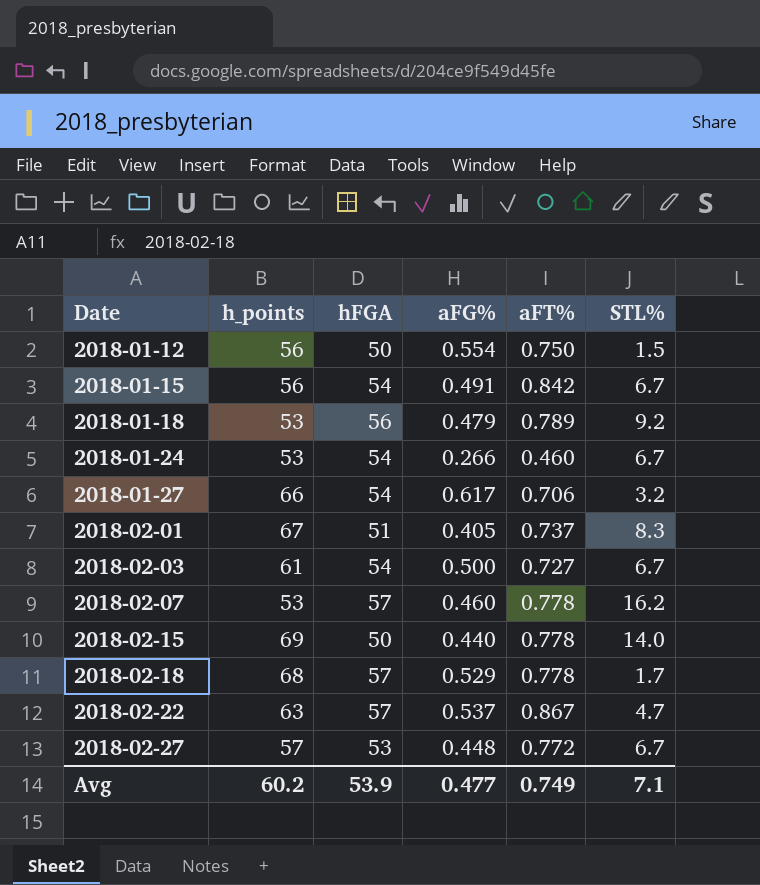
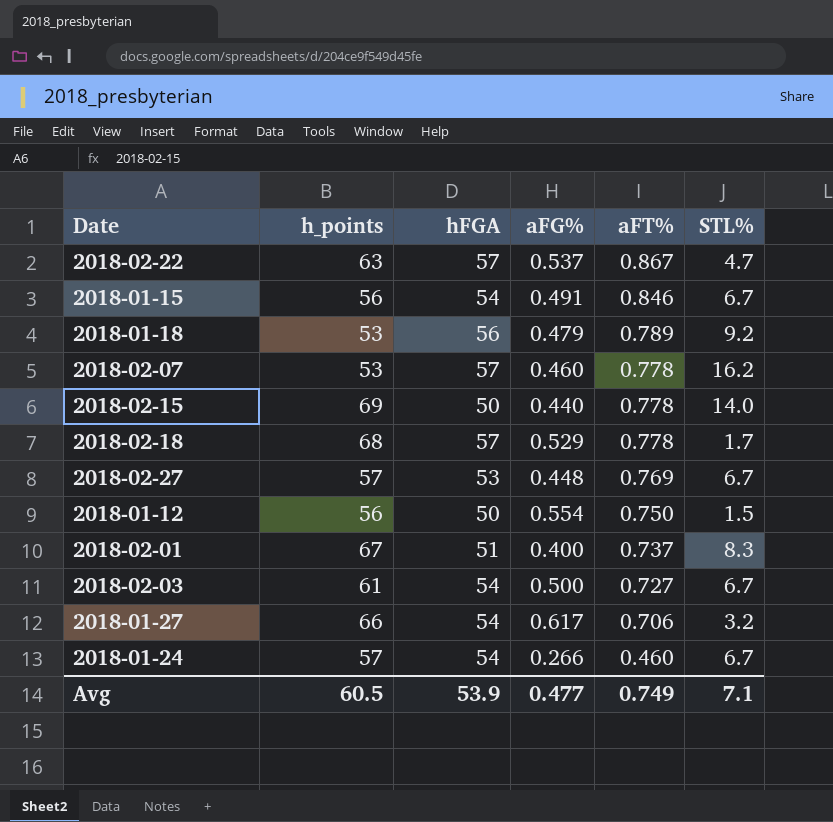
row order: Date ascending -> aFT% descending
2018-01-15 | aFT%: 0.842 -> 0.846
2018-02-27 | aFT%: 0.772 -> 0.769
2018-02-01 | aFG%: 0.405 -> 0.400
2018-01-24 | h_points: 53 -> 57
Avg | h_points: 60.2 -> 60.5

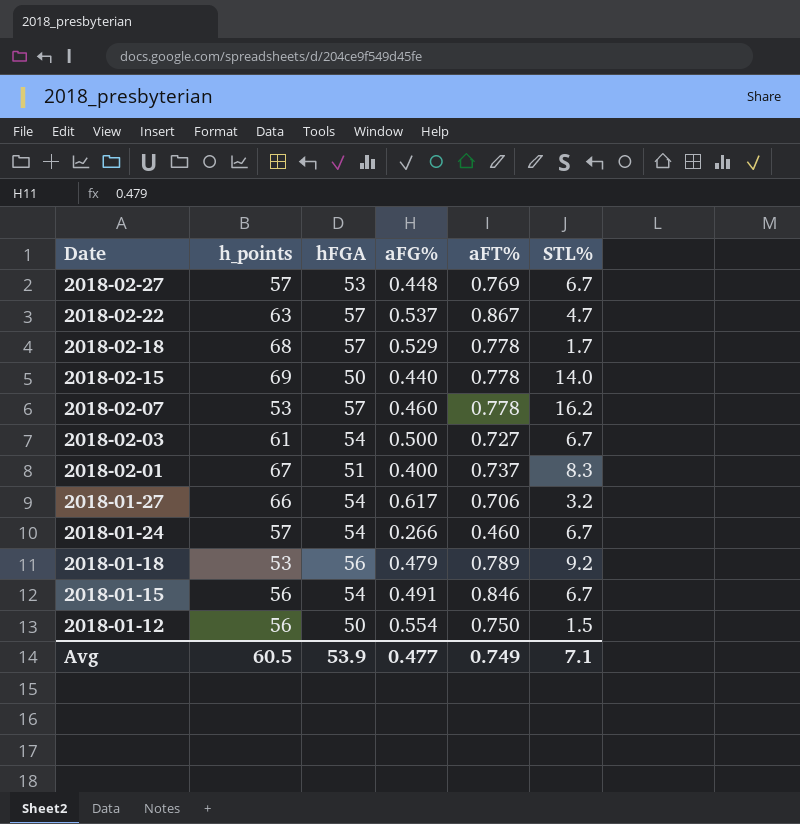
row order: aFT% descending -> Date descending

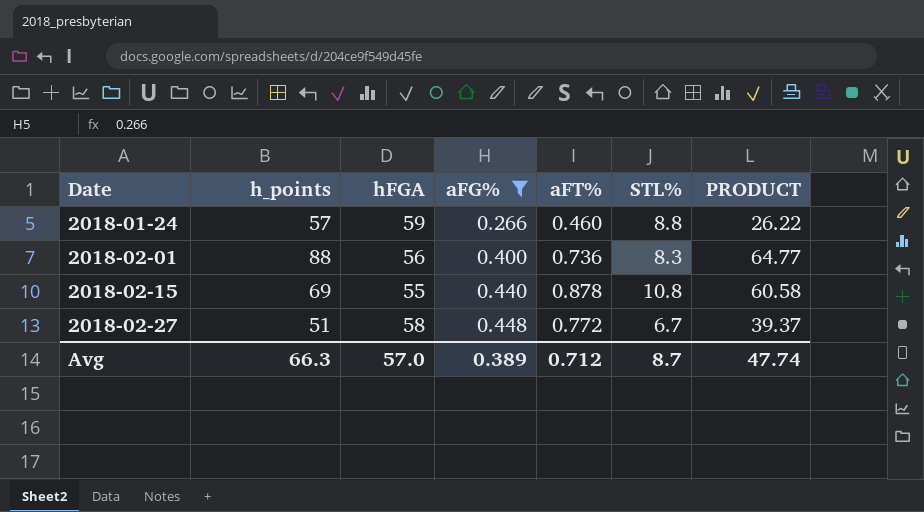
filter: none -> aFG% <= 0.448
row order: Date descending -> Date ascending
column PRODUCT | formula: none -> [h_points] * [aFT%]
2018-01-24 | hFGA: 54 -> 59
2018-01-24 | STL%: 6.7 -> 8.8
2018-02-01 | h_points: 67 -> 88
2018-02-01 | hFGA: 51 -> 56
2018-02-01 | aFT%: 0.737 -> 0.736
2018-02-15 | hFGA: 50 -> 55
2018-02-15 | aFT%: 0.778 -> 0.878
2018-02-15 | STL%: 14.0 -> 10.8
2018-02-27 | h_points: 57 -> 51
2018-02-27 | hFGA: 53 -> 58
2018-02-27 | aFT%: 0.769 -> 0.772
Avg | h_points: 60.5 -> 66.3
Avg | hFGA: 53.9 -> 57.0
Avg | aFG%: 0.477 -> 0.389
Avg | aFT%: 0.749 -> 0.712
Avg | STL%: 7.1 -> 8.7

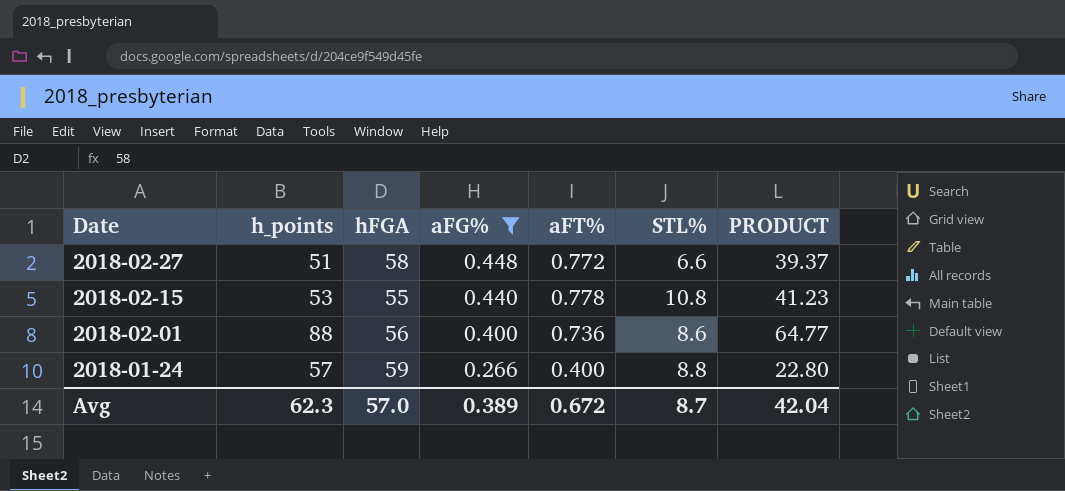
row order: Date ascending -> Date descending
2018-02-27 | STL%: 6.7 -> 6.6
2018-02-15 | h_points: 69 -> 53
2018-02-15 | aFT%: 0.878 -> 0.778
2018-02-15 | PRODUCT: 60.58 -> 41.23
2018-02-01 | STL%: 8.3 -> 8.6
2018-01-24 | aFT%: 0.460 -> 0.400
2018-01-24 | PRODUCT: 26.22 -> 22.80
Avg | h_points: 66.3 -> 62.3
Avg | aFT%: 0.712 -> 0.672
Avg | PRODUCT: 47.74 -> 42.04

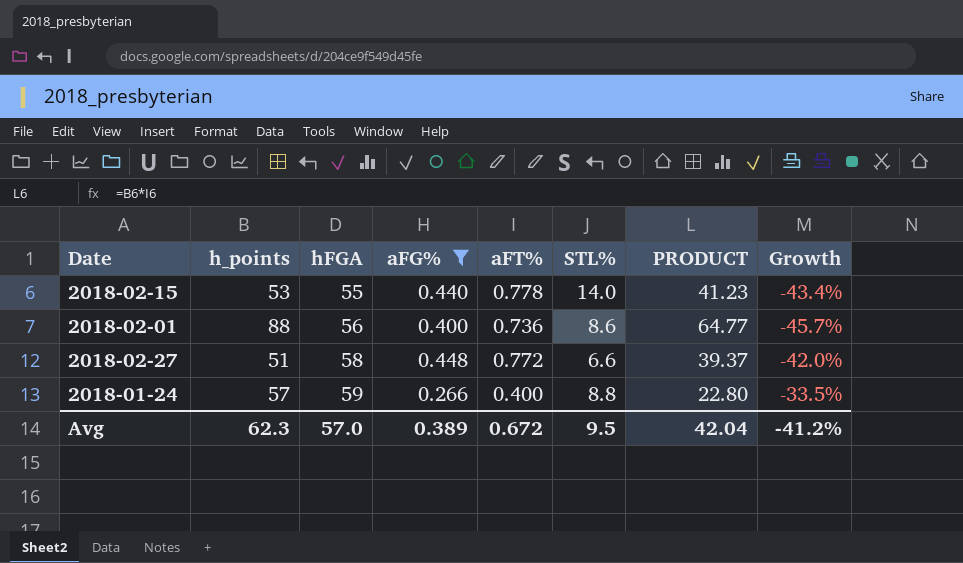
row order: Date descending -> hFGA ascending
column Growth | formula: none -> ([aFG%] - [aFT%]) / [aFT%]
2018-02-15 | STL%: 10.8 -> 14.0
Avg | STL%: 8.7 -> 9.5

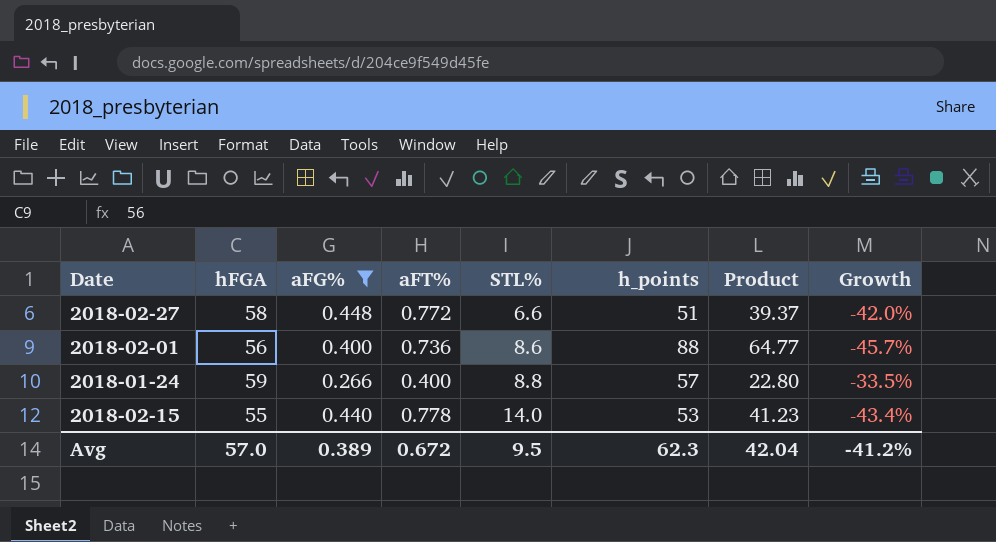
row order: hFGA ascending -> STL% ascending
column h_points | position: 2 -> 6
column name: PRODUCT -> Product

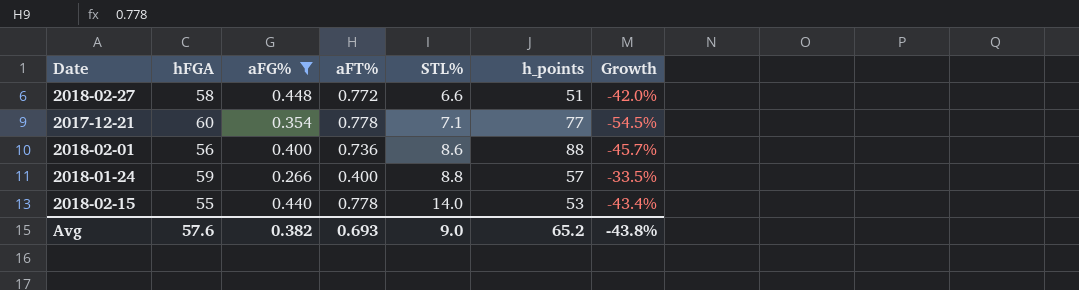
column Product | formula: [aFT%] * [h_points] -> none
row 2017-12-21: none -> 60 | 0.354 | 0.778 | 7.1 | 77 | -54.5%
Avg | hFGA: 57.0 -> 57.6
Avg | aFG%: 0.389 -> 0.382
Avg | aFT%: 0.672 -> 0.693
Avg | STL%: 9.5 -> 9.0
Avg | h_points: 62.3 -> 65.2
Avg | Growth: -41.2% -> -43.8%

